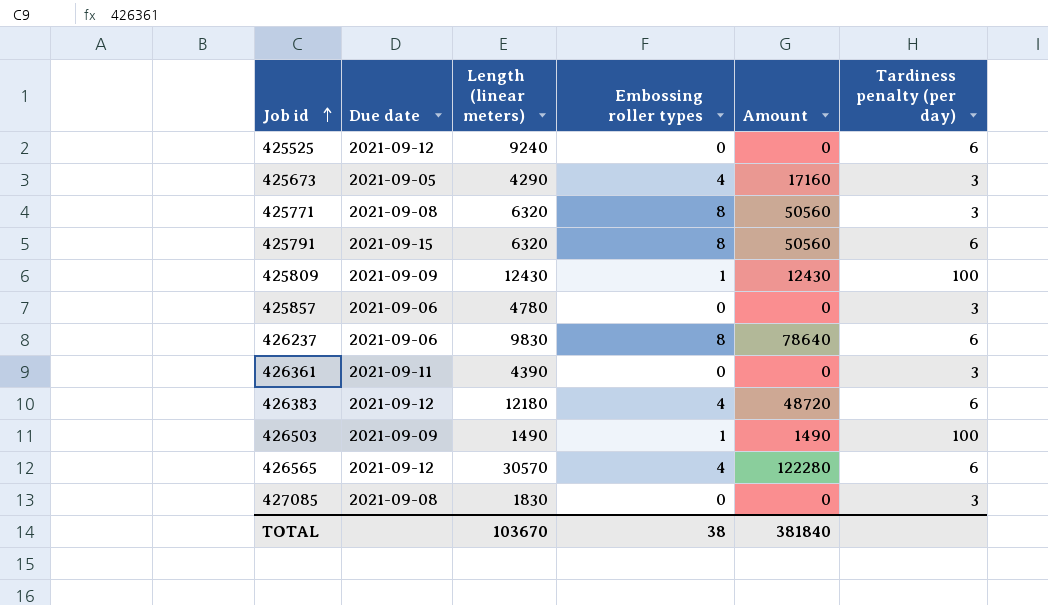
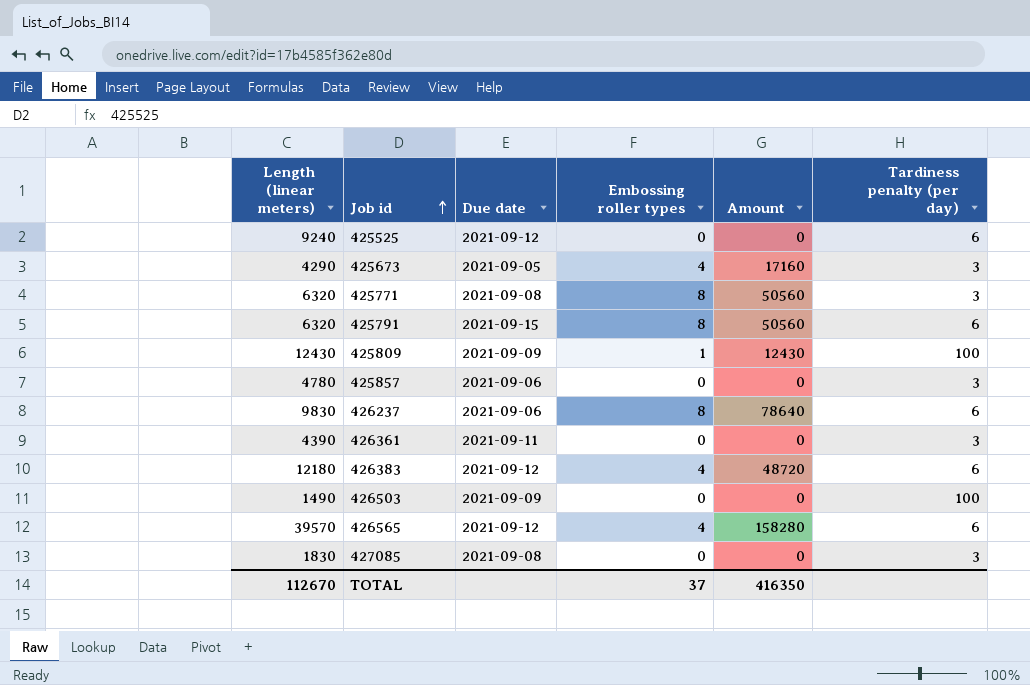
column Length (linear meters) | position: 3 -> 1
426503 | Embossing roller types: 1 -> 0
426503 | Amount: 1490 -> 0
426565 | Length (linear meters): 30570 -> 39570
426565 | Amount: 122280 -> 158280
TOTAL | Length (linear meters): 103670 -> 112670
TOTAL | Embossing roller types: 38 -> 37
TOTAL | Amount: 381840 -> 416350

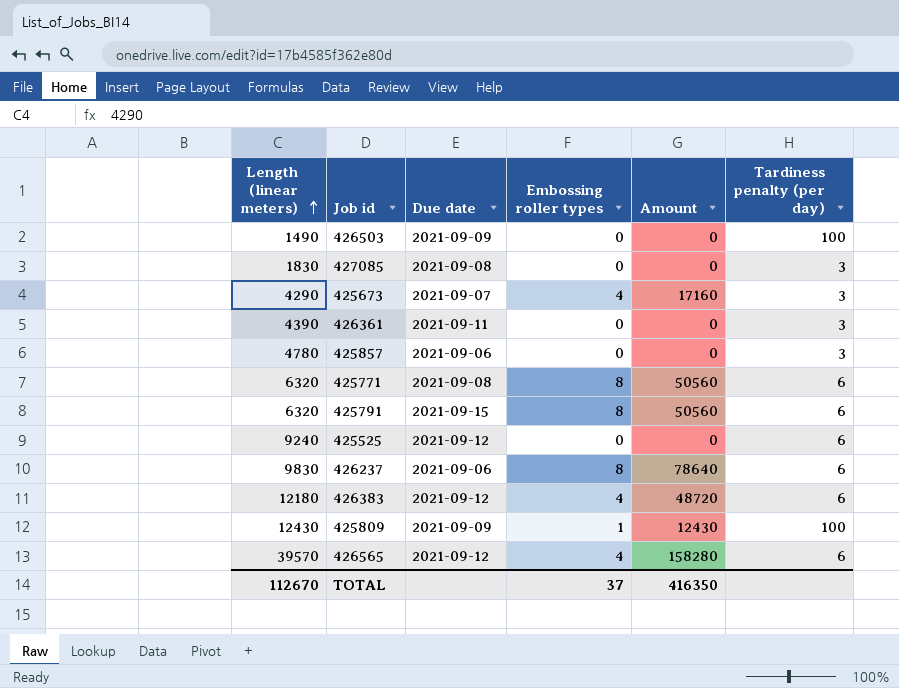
row order: Job id ascending -> Length (linear meters) ascending
425673 | Due date: 2021-09-05 -> 2021-09-07
425771 | Tardiness penalty (per day): 3 -> 6

